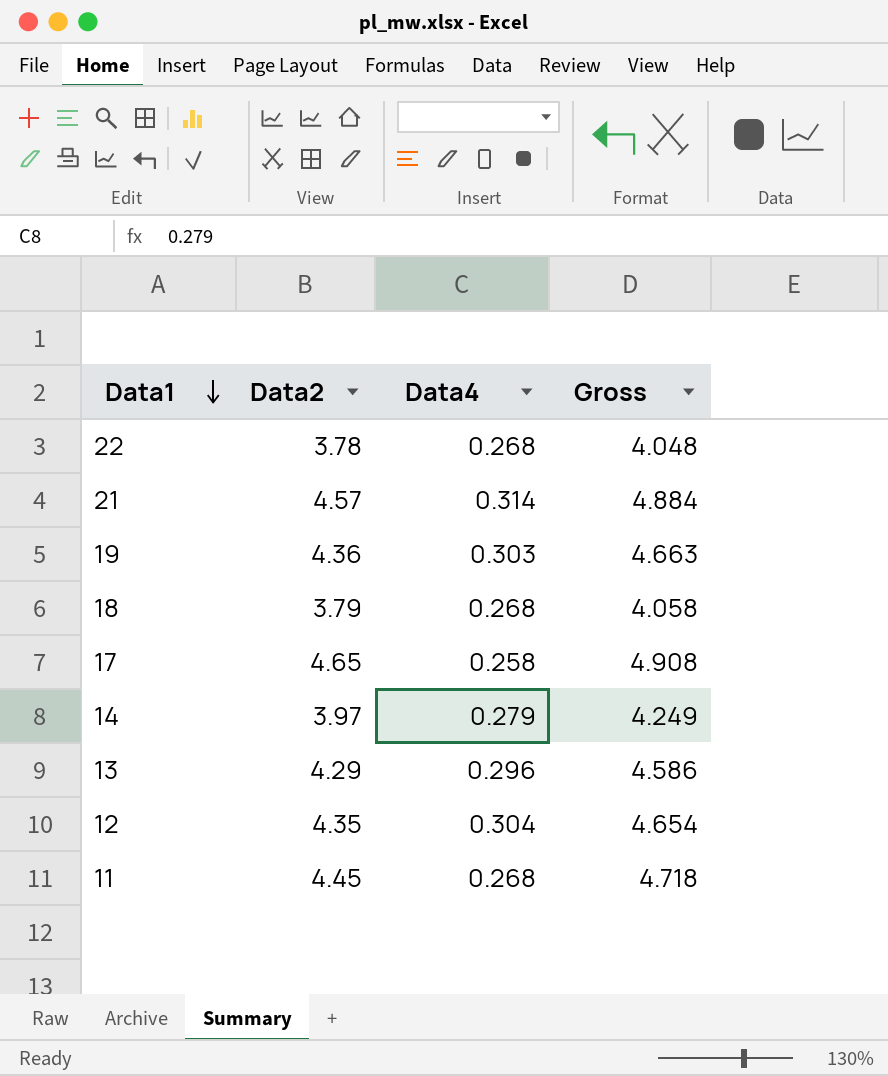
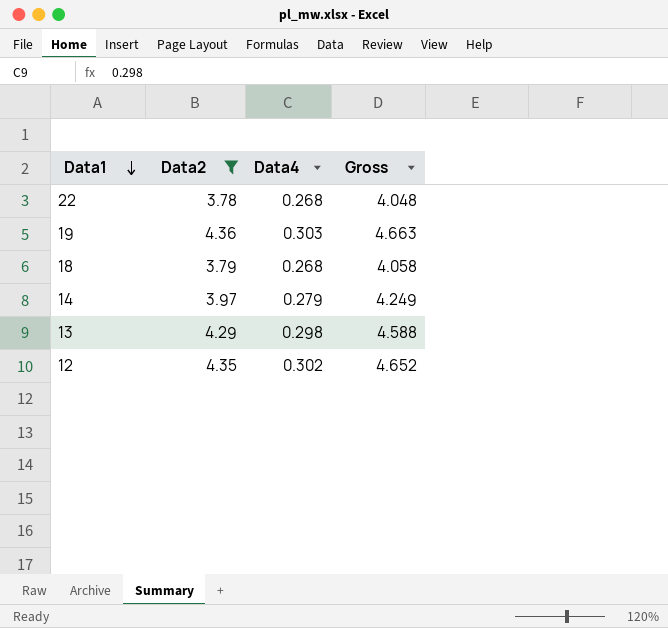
filter: none -> Data2 <= 4.36
13 | Data4: 0.296 -> 0.298
13 | Gross: 4.586 -> 4.588
12 | Data4: 0.304 -> 0.302
12 | Gross: 4.654 -> 4.652

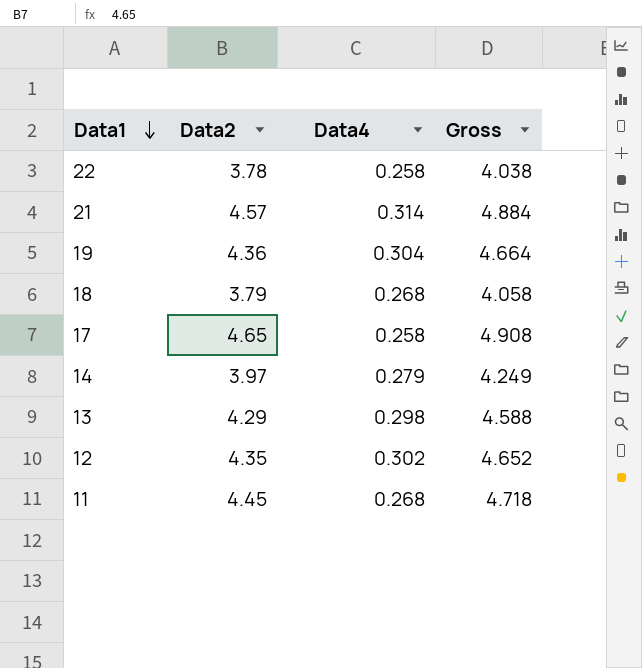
filter: Data2 <= 4.36 -> none
22 | Data4: 0.268 -> 0.258
22 | Gross: 4.048 -> 4.038
19 | Data4: 0.303 -> 0.304
19 | Gross: 4.663 -> 4.664

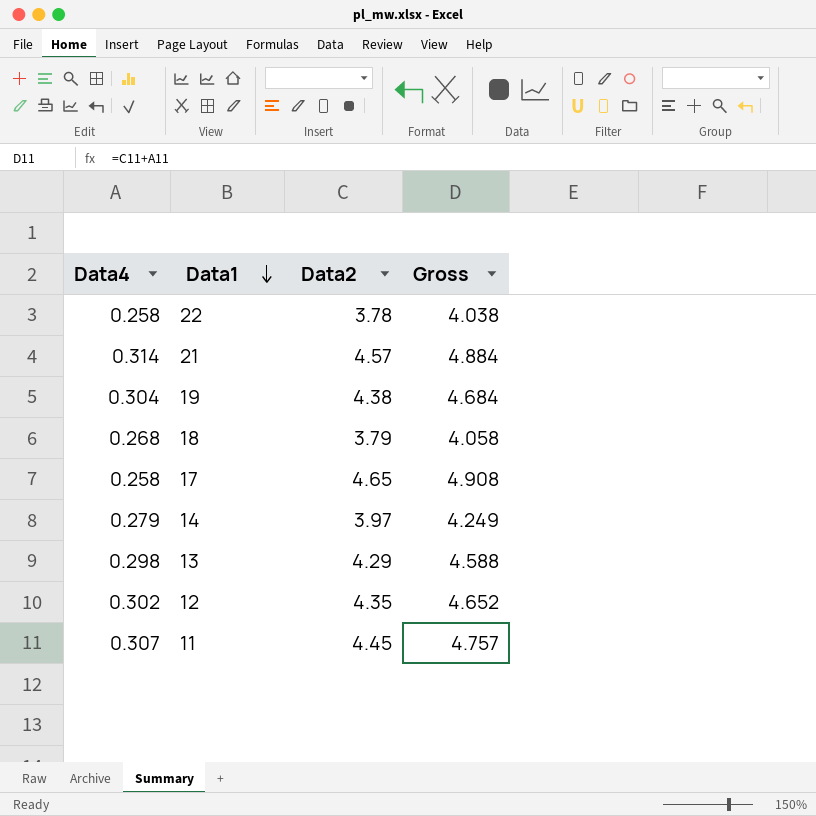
column Data4 | position: 3 -> 1
19 | Data2: 4.36 -> 4.38
19 | Gross: 4.664 -> 4.684
11 | Data4: 0.268 -> 0.307
11 | Gross: 4.718 -> 4.757

